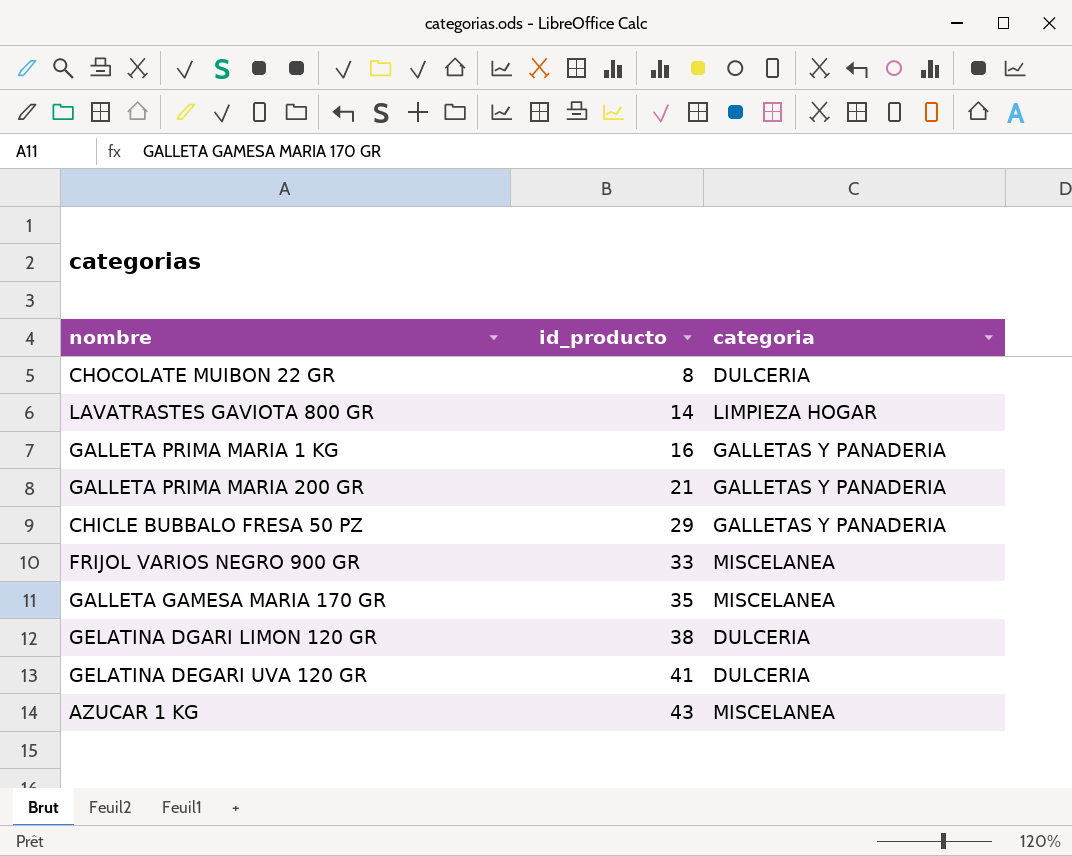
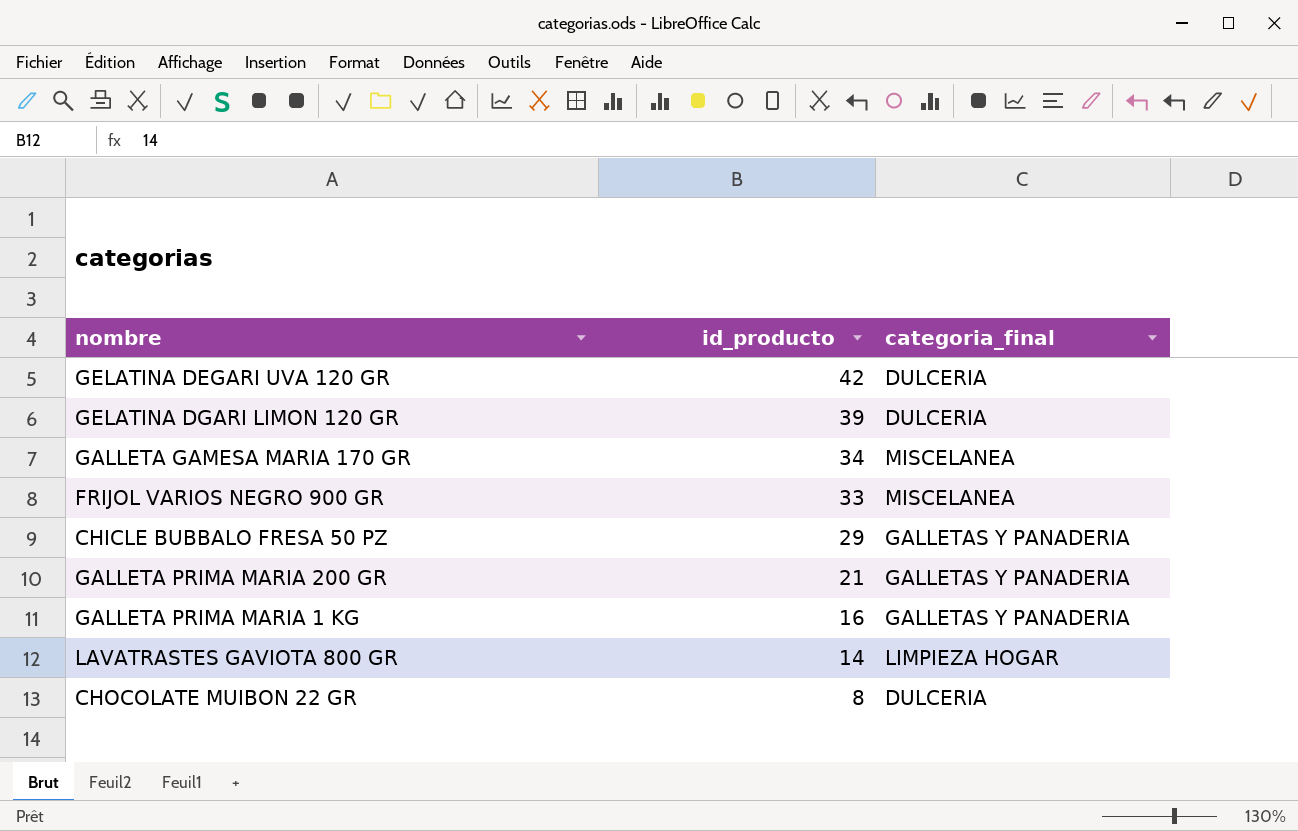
row order: id_producto ascending -> id_producto descending
column name: categoria -> categoria_final
row AZUCAR 1 KG: 43 | MISCELANEA -> none
GELATINA DEGARI UVA 120 GR | id_producto: 41 -> 42
GELATINA DGARI LIMON 120 GR | id_producto: 38 -> 39
GALLETA GAMESA MARIA 170 GR | id_producto: 35 -> 34

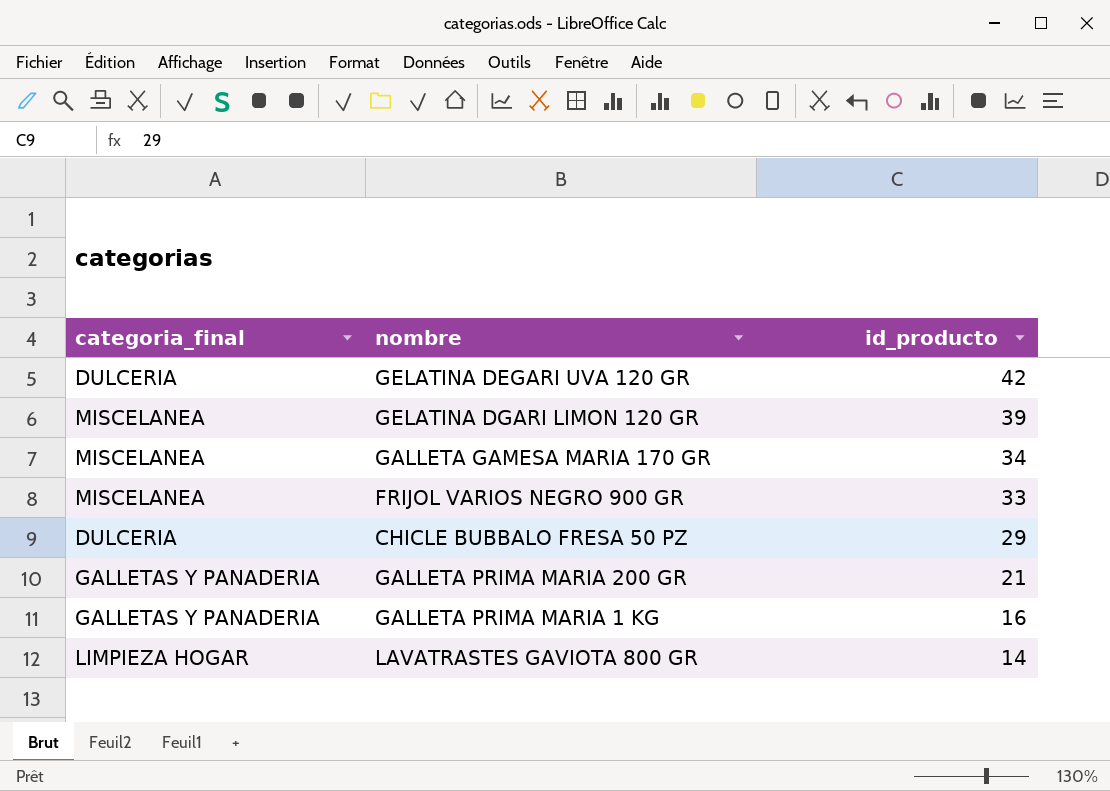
column categoria_final | position: 3 -> 1
row CHOCOLATE MUIBON 22 GR: 8 | DULCERIA -> none
GELATINA DGARI LIMON 120 GR | categoria_final: DULCERIA -> MISCELANEA
CHICLE BUBBALO FRESA 50 PZ | categoria_final: GALLETAS Y PANADERIA -> DULCERIA

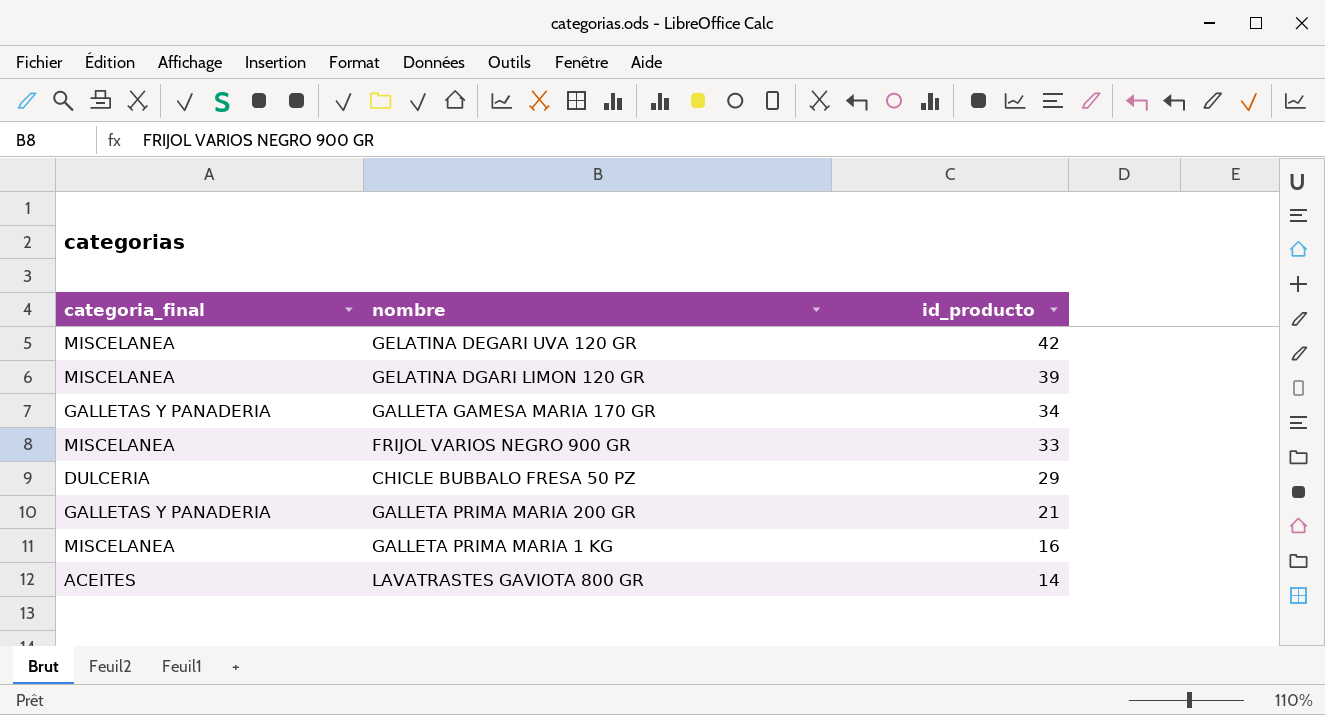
GELATINA DEGARI UVA 120 GR | categoria_final: DULCERIA -> MISCELANEA
GALLETA GAMESA MARIA 170 GR | categoria_final: MISCELANEA -> GALLETAS Y PANADERIA
GALLETA PRIMA MARIA 1 KG | categoria_final: GALLETAS Y PANADERIA -> MISCELANEA
LAVATRASTES GAVIOTA 800 GR | categoria_final: LIMPIEZA HOGAR -> ACEITES

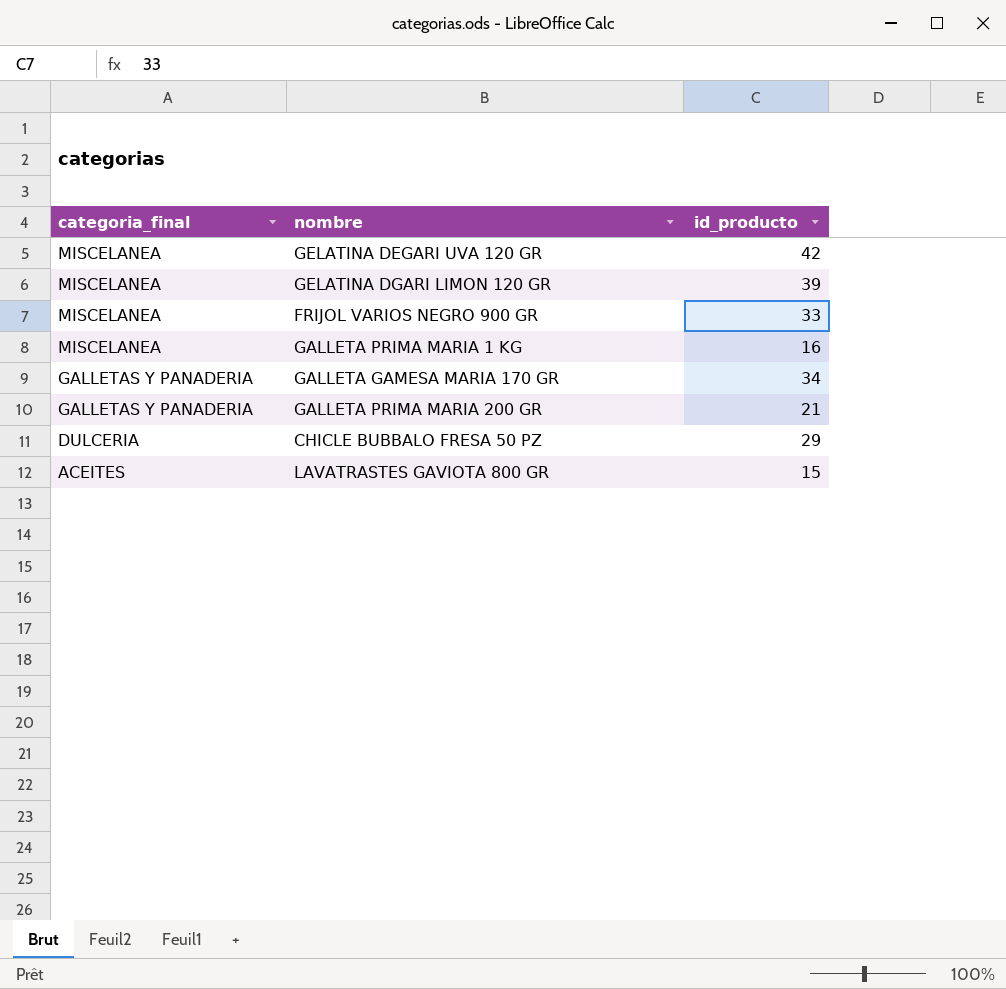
row order: id_producto descending -> categoria_final descending
LAVATRASTES GAVIOTA 800 GR | id_producto: 14 -> 15

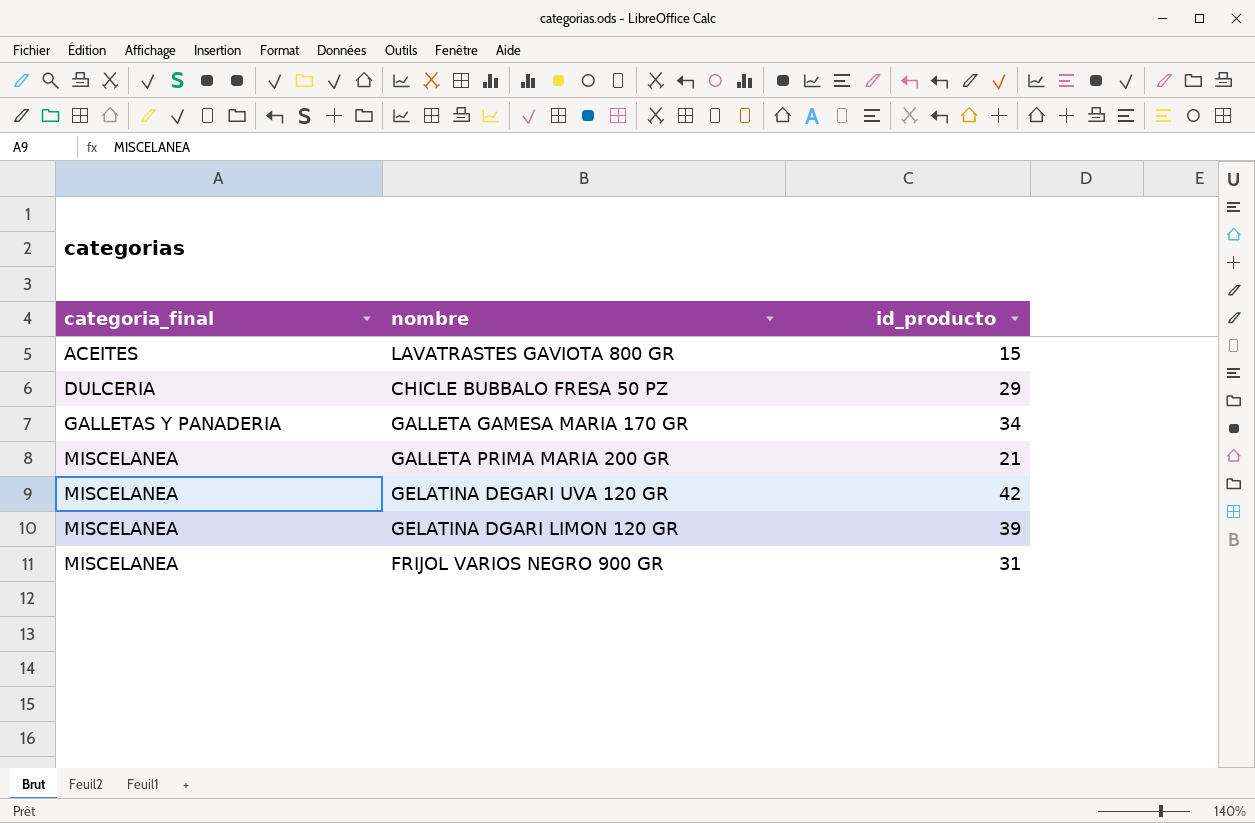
row order: categoria_final descending -> categoria_final ascending
row GALLETA PRIMA MARIA 1 KG: MISCELANEA | 16 -> none
GALLETA PRIMA MARIA 200 GR | categoria_final: GALLETAS Y PANADERIA -> MISCELANEA
FRIJOL VARIOS NEGRO 900 GR | id_producto: 33 -> 31

